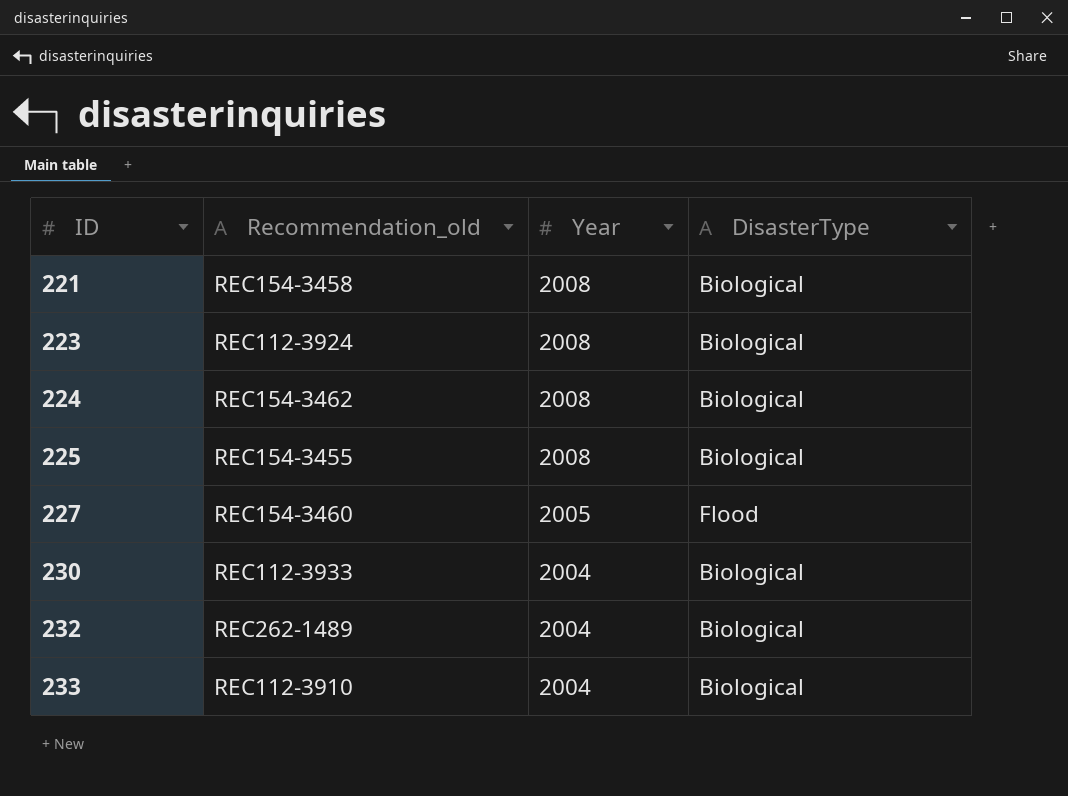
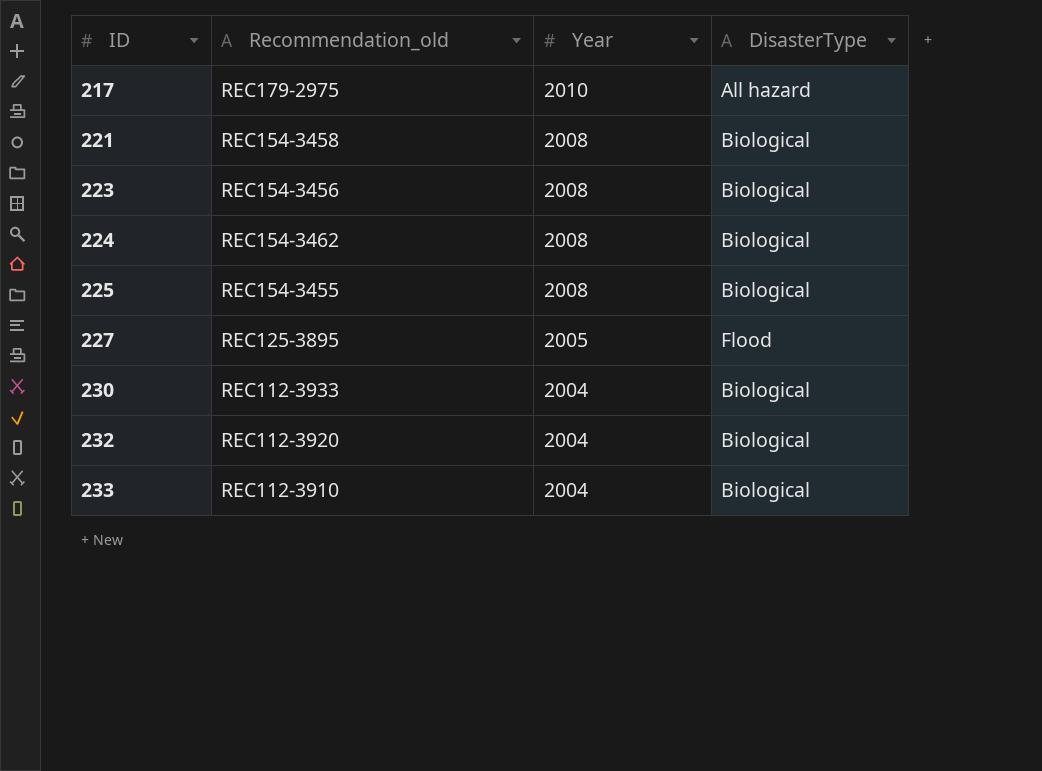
row 217: none -> REC179-2975 | 2010 | All hazard
223 | Recommendation_old: REC112-3924 -> REC154-3456
227 | Recommendation_old: REC154-3460 -> REC125-3895
232 | Recommendation_old: REC262-1489 -> REC112-3920

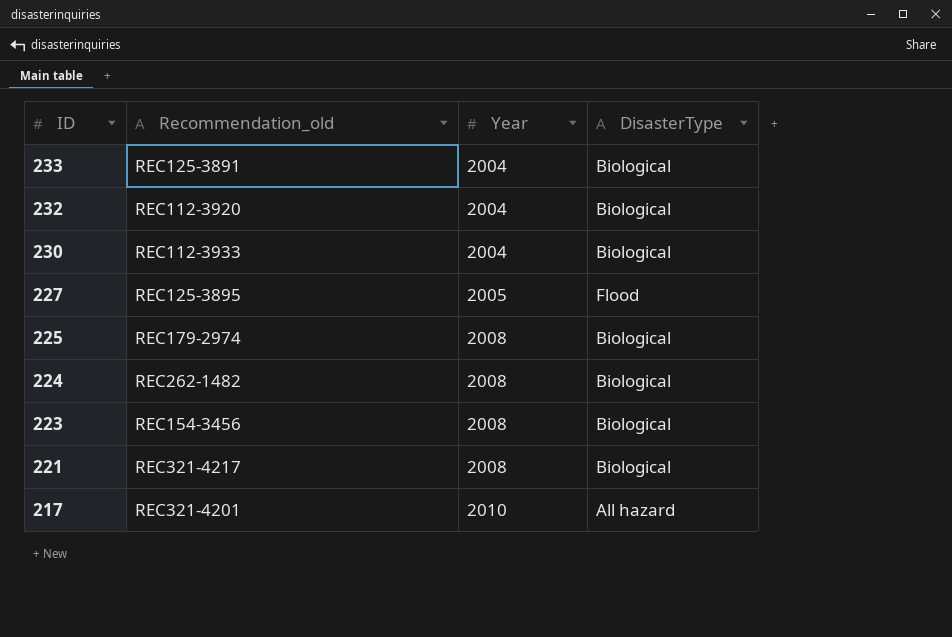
row order: ID ascending -> ID descending
233 | Recommendation_old: REC112-3910 -> REC125-3891
225 | Recommendation_old: REC154-3455 -> REC179-2974
224 | Recommendation_old: REC154-3462 -> REC262-1482
221 | Recommendation_old: REC154-3458 -> REC321-4217
217 | Recommendation_old: REC179-2975 -> REC321-4201

